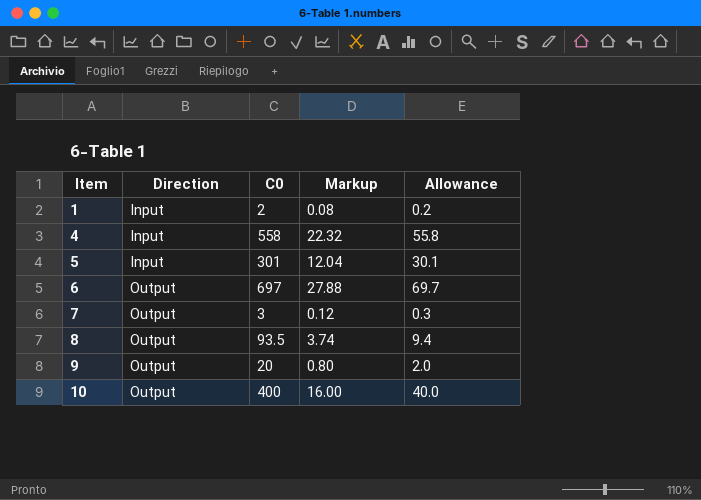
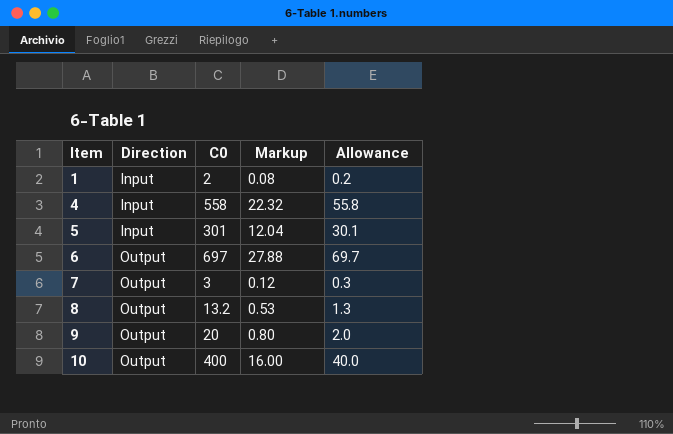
8 | C0: 93.5 -> 13.2
8 | Markup: 3.74 -> 0.53
8 | Allowance: 9.4 -> 1.3

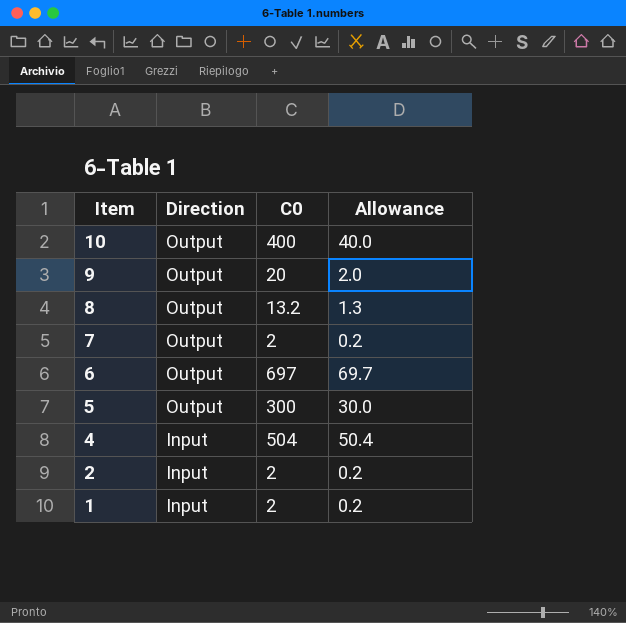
row order: Item ascending -> Item descending
column Markup | formula: [C0] * 0.04 -> none
7 | C0: 3 -> 2
7 | Allowance: 0.3 -> 0.2
5 | Direction: Input -> Output
5 | C0: 301 -> 300
5 | Allowance: 30.1 -> 30.0
4 | C0: 558 -> 504
4 | Allowance: 55.8 -> 50.4
row 2: none -> Input | 2 | 0.2

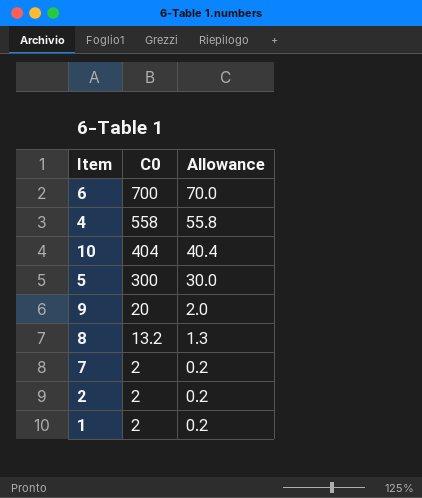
row order: Item descending -> C0 descending
column Direction | position: 2 -> none
6 | C0: 697 -> 700
6 | Allowance: 69.7 -> 70.0
4 | C0: 504 -> 558
4 | Allowance: 50.4 -> 55.8
10 | C0: 400 -> 404
10 | Allowance: 40.0 -> 40.4

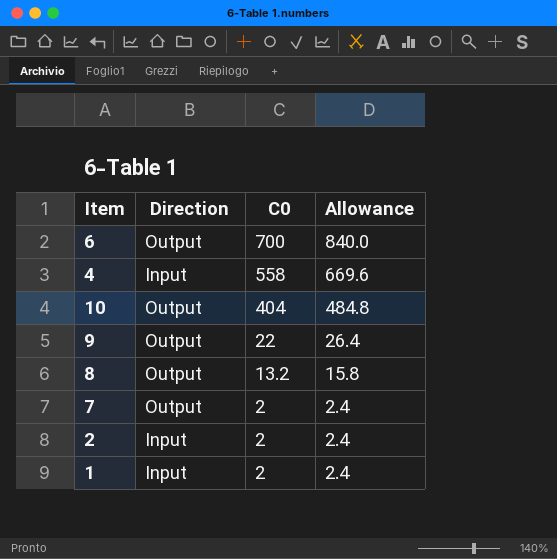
column Direction | position: none -> 2
column Allowance | formula: [C0] * 0.1 -> [C0] * 1.2
row 5: 300 | 30.0 -> none
9 | C0: 20 -> 22

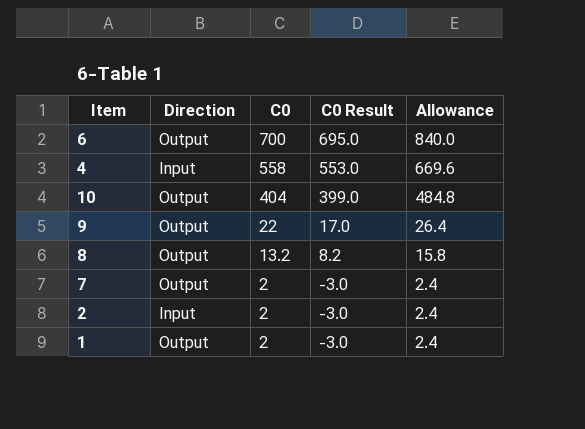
column C0 Result | formula: none -> [C0] - 5
1 | Direction: Input -> Output

